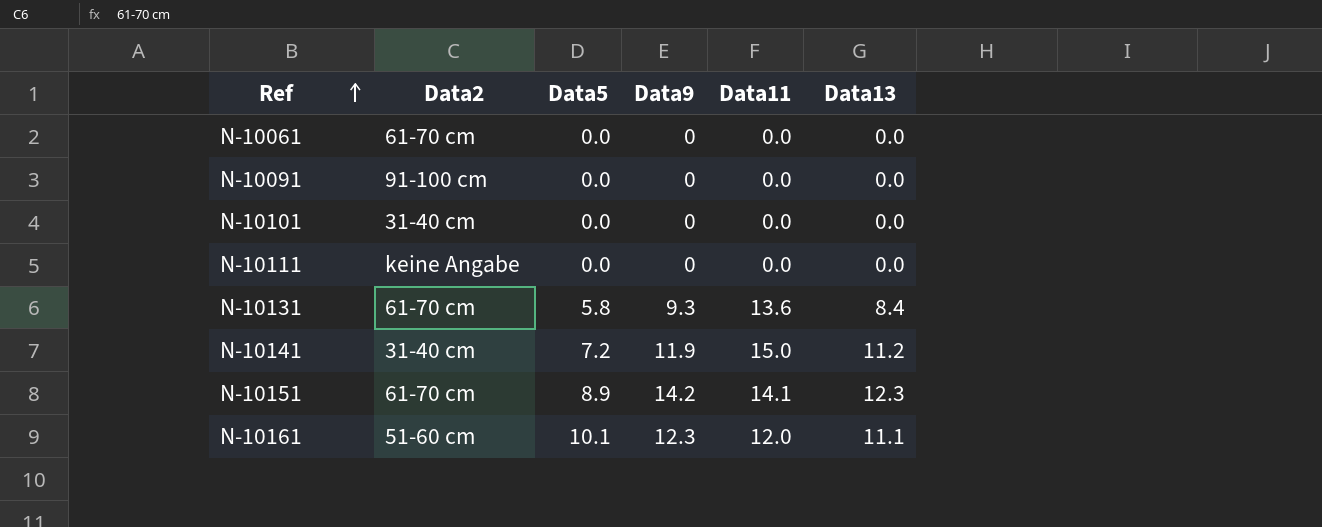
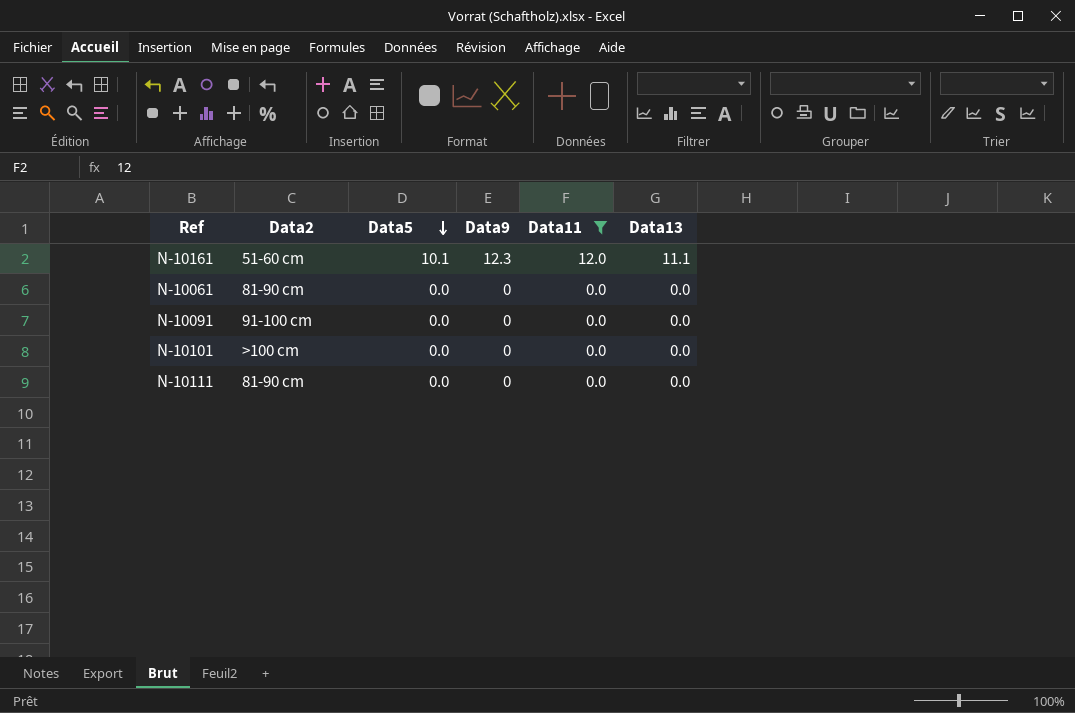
filter: none -> Data11 <= 12.0
row order: Ref ascending -> Data5 descending
N-10061 | Data2: 61-70 cm -> 81-90 cm
N-10101 | Data2: 31-40 cm -> >100 cm
N-10111 | Data2: keine Angabe -> 81-90 cm

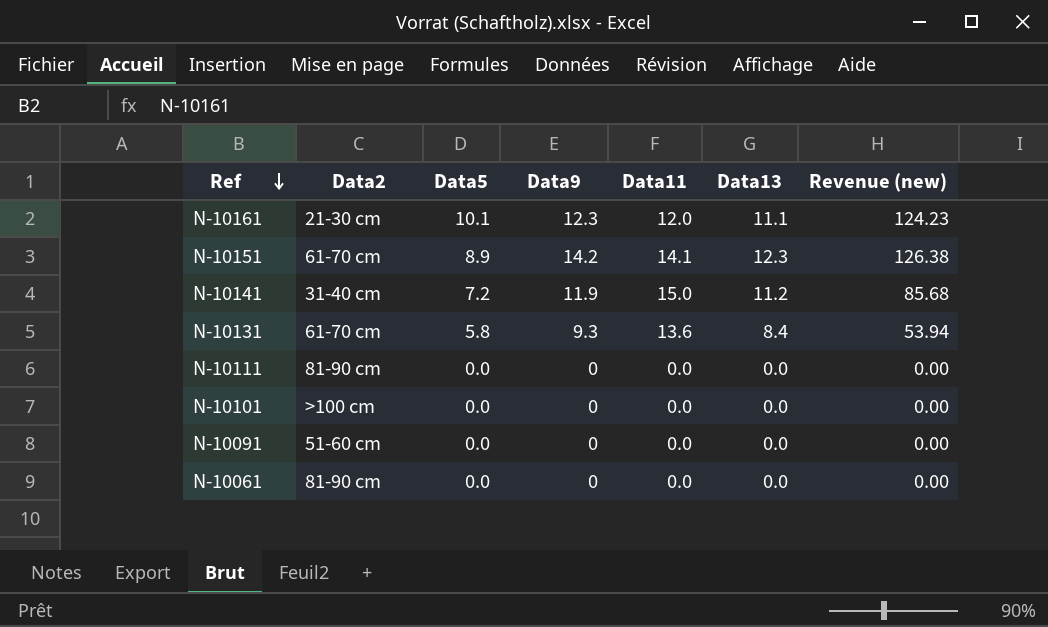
filter: Data11 <= 12.0 -> none
row order: Data5 descending -> Ref descending
column Revenue (new) | formula: none -> [Data5] * [Data9]
N-10161 | Data2: 51-60 cm -> 21-30 cm
N-10091 | Data2: 91-100 cm -> 51-60 cm

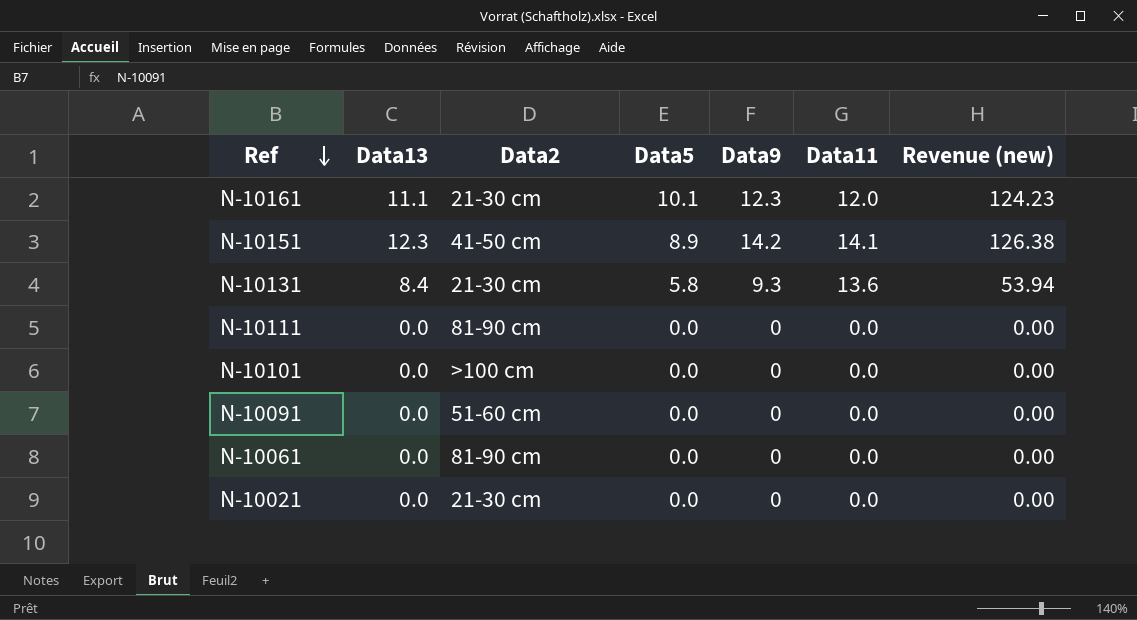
column Data13 | position: 6 -> 2
row N-10141: 31-40 cm | 7.2 | 11.9 | 15.0 | 11.2 | 85.68 -> none
N-10151 | Data2: 61-70 cm -> 41-50 cm
N-10131 | Data2: 61-70 cm -> 21-30 cm
row N-10021: none -> 0.0 | 21-30 cm | 0.0 | 0 | 0.0 | 0.00

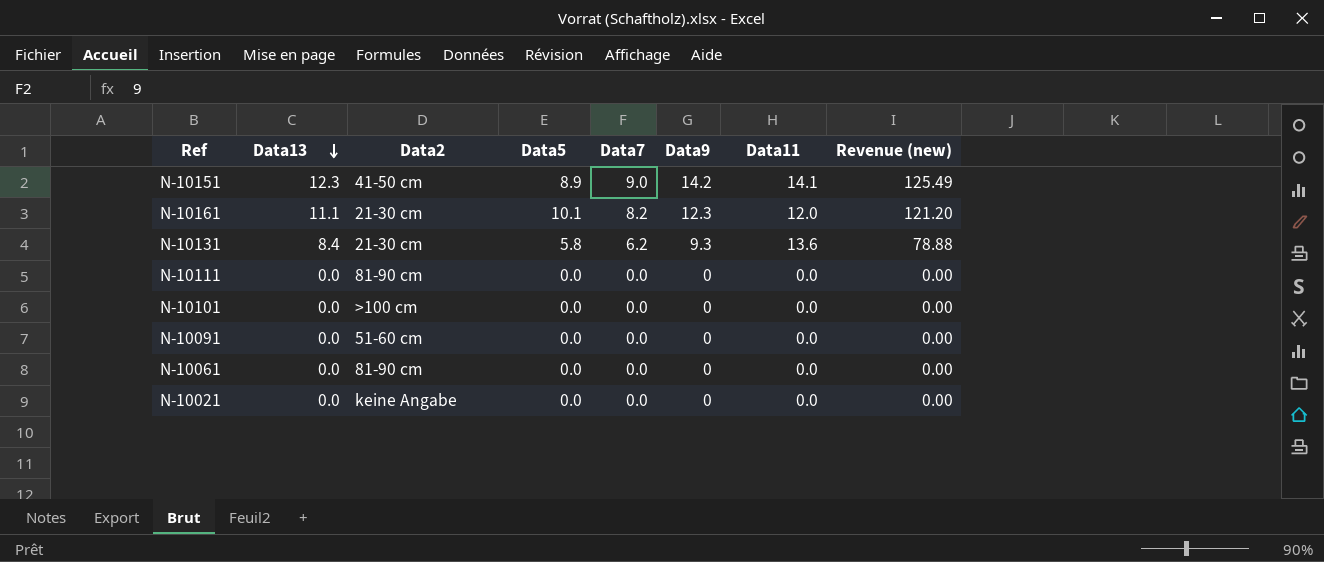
row order: Ref descending -> Data13 descending
column Data7 | position: none -> 5
column Revenue (new) | formula: [Data5] * [Data9] -> [Data5] * [Data11]
N-10021 | Data2: 21-30 cm -> keine Angabe

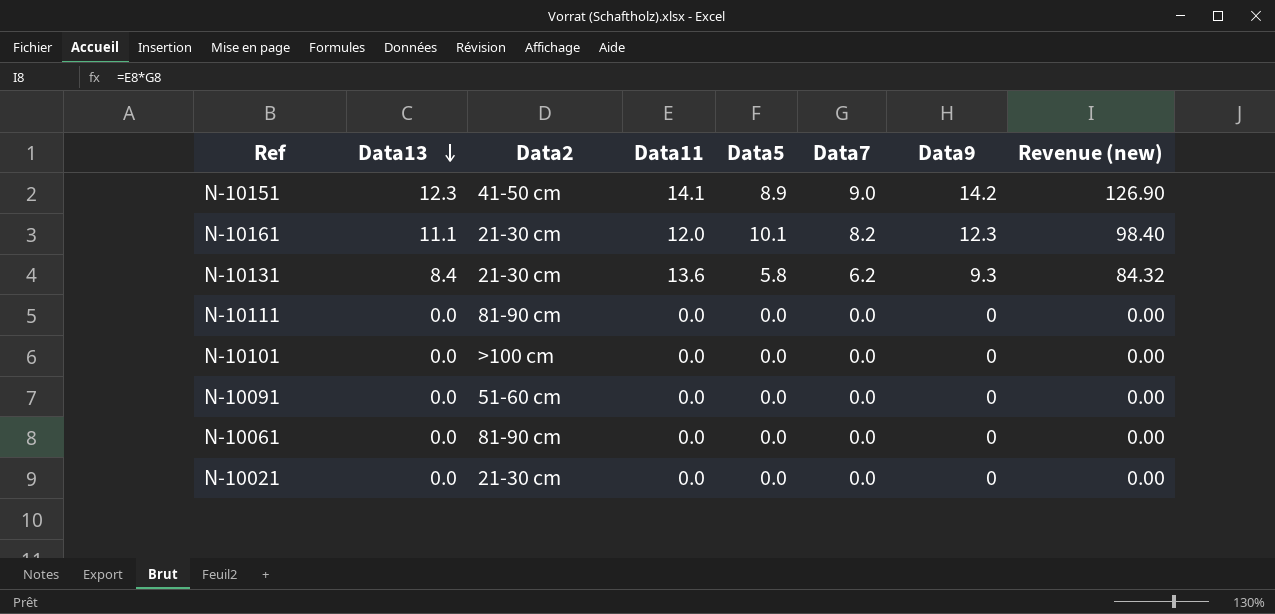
column Data11 | position: 7 -> 4
column Revenue (new) | formula: [Data5] * [Data11] -> [Data11] * [Data7]
N-10021 | Data2: keine Angabe -> 21-30 cm

